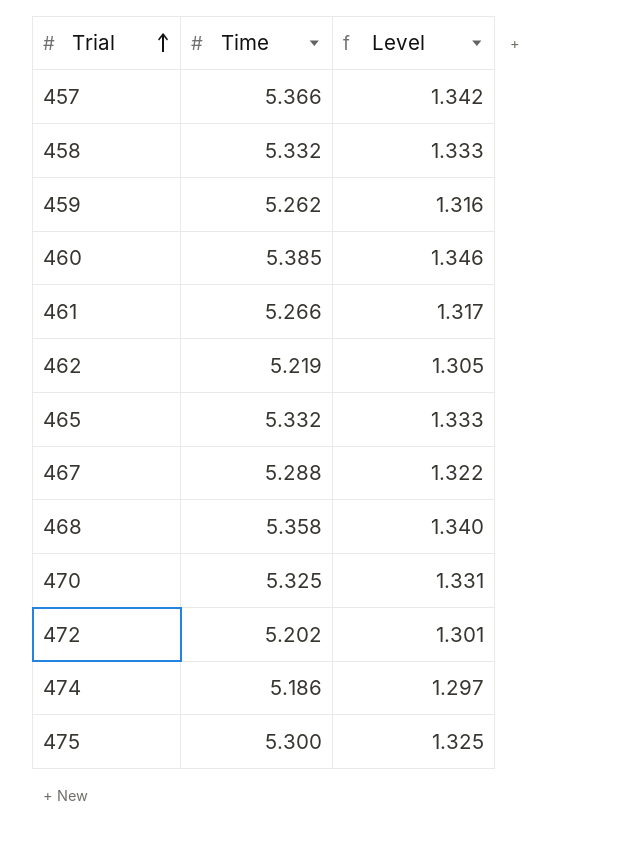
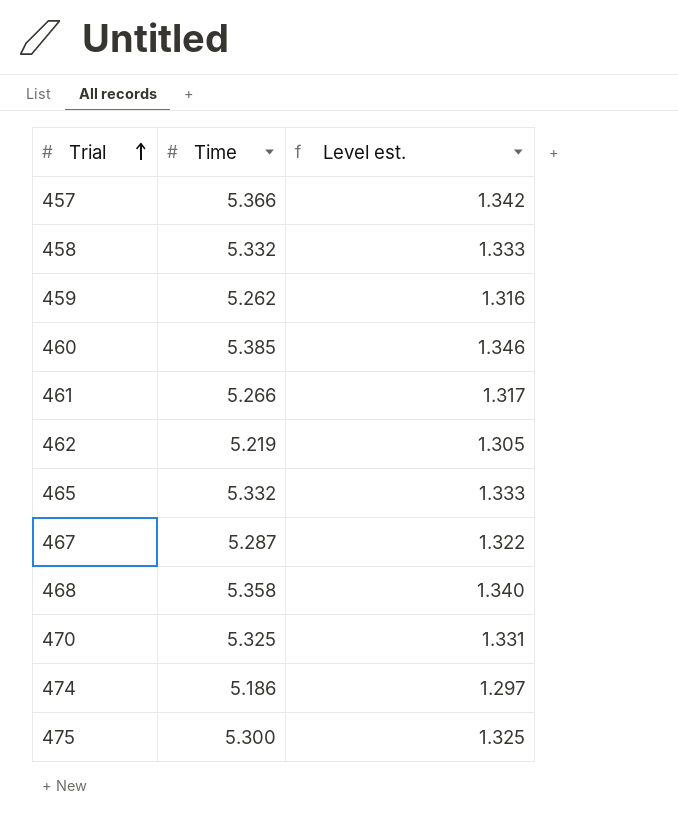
column name: Level -> Level est.
row 472: 5.202 | 1.301 -> none
467 | Time: 5.288 -> 5.287

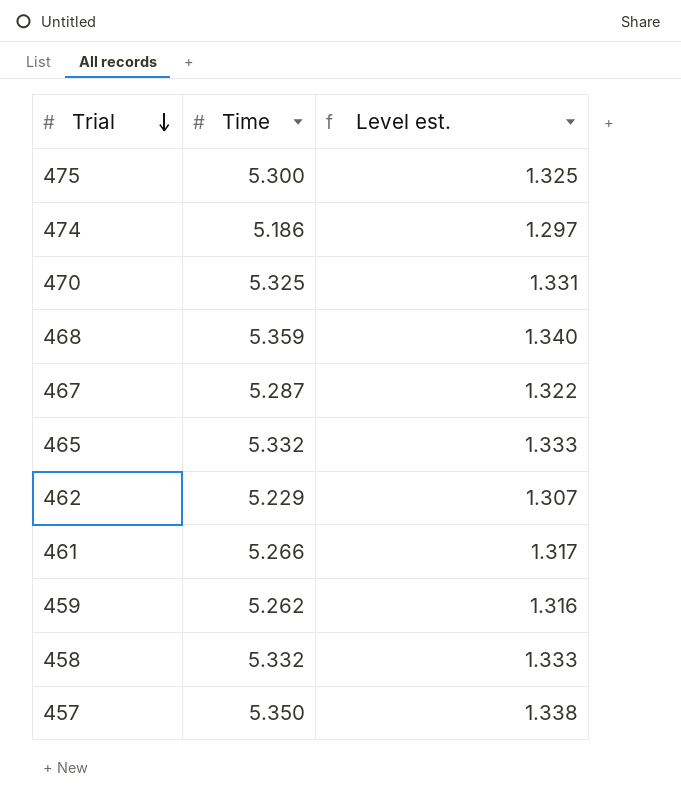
row order: Trial ascending -> Trial descending
row 460: 5.385 | 1.346 -> none
468 | Time: 5.358 -> 5.359
462 | Time: 5.219 -> 5.229
462 | Level est.: 1.305 -> 1.307
457 | Time: 5.366 -> 5.350
457 | Level est.: 1.342 -> 1.338

